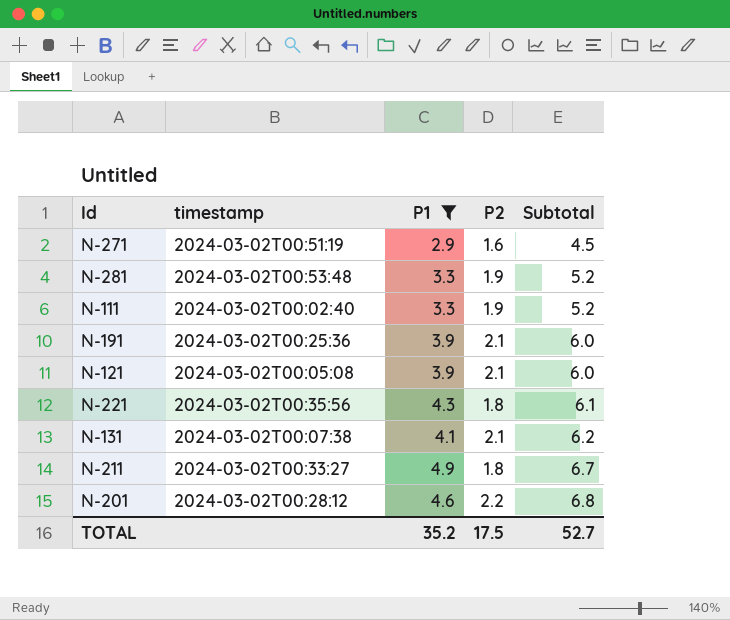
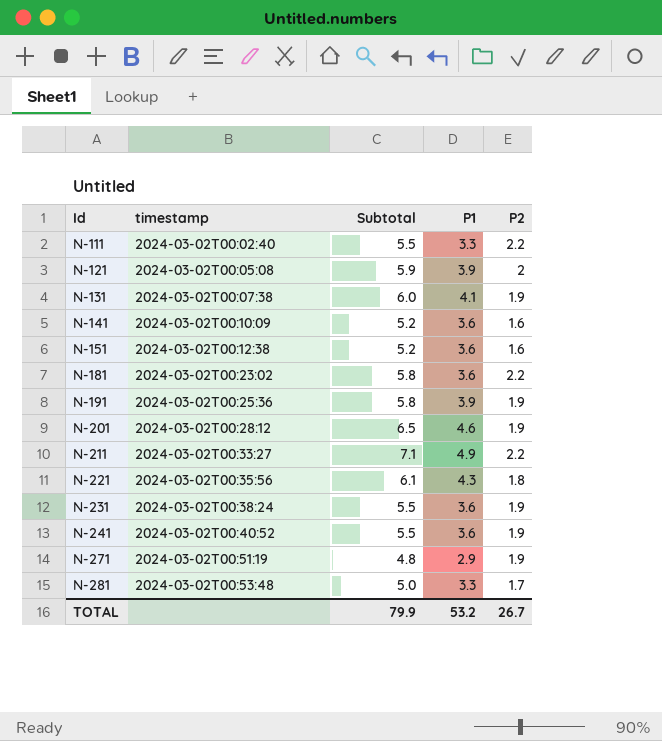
filter: P1 != 3.6 -> none
row order: Subtotal ascending -> Id ascending
column Subtotal | position: 5 -> 3
N-111 | Subtotal: 5.2 -> 5.5
N-111 | P2: 1.9 -> 2.2
N-121 | Subtotal: 6.0 -> 5.9
N-121 | P2: 2.1 -> 2
N-131 | Subtotal: 6.2 -> 6.0
N-131 | P2: 2.1 -> 1.9
N-191 | Subtotal: 6.0 -> 5.8
N-191 | P2: 2.1 -> 1.9
N-201 | Subtotal: 6.8 -> 6.5
N-201 | P2: 2.2 -> 1.9
N-211 | Subtotal: 6.7 -> 7.1
N-211 | P2: 1.8 -> 2.2
N-271 | Subtotal: 4.5 -> 4.8
N-271 | P2: 1.6 -> 1.9
N-281 | Subtotal: 5.2 -> 5.0
N-281 | P2: 1.9 -> 1.7
TOTAL | Subtotal: 52.7 -> 79.9
TOTAL | P1: 35.2 -> 53.2
TOTAL | P2: 17.5 -> 26.7

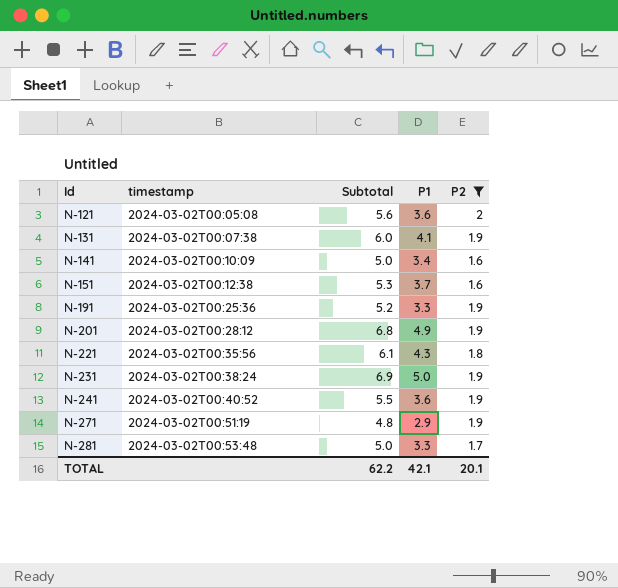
filter: none -> P2 != 2.2
N-121 | Subtotal: 5.9 -> 5.6
N-121 | P1: 3.9 -> 3.6
N-141 | Subtotal: 5.2 -> 5.0
N-141 | P1: 3.6 -> 3.4
N-151 | Subtotal: 5.2 -> 5.3
N-151 | P1: 3.6 -> 3.7
N-191 | Subtotal: 5.8 -> 5.2
N-191 | P1: 3.9 -> 3.3
N-201 | Subtotal: 6.5 -> 6.8
N-201 | P1: 4.6 -> 4.9
N-231 | Subtotal: 5.5 -> 6.9
N-231 | P1: 3.6 -> 5.0
TOTAL | Subtotal: 79.9 -> 62.2
TOTAL | P1: 53.2 -> 42.1
TOTAL | P2: 26.7 -> 20.1

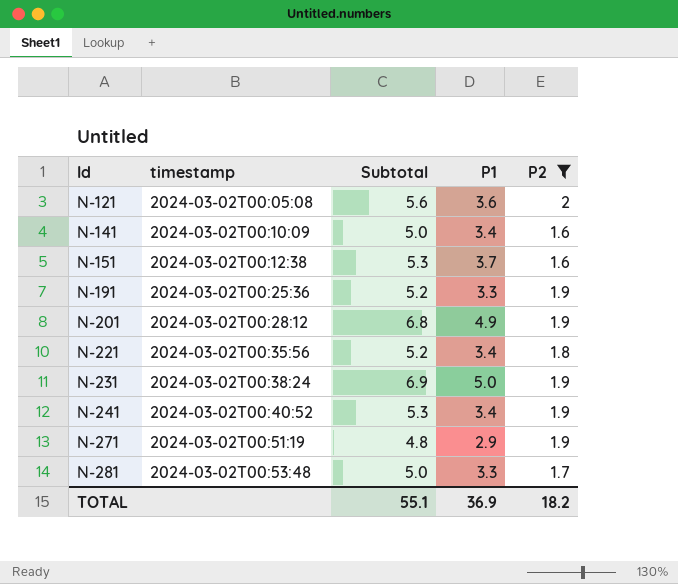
row N-131: 2024-03-02T00:07:38 | 6.0 | 4.1 | 1.9 -> none
N-221 | Subtotal: 6.1 -> 5.2
N-221 | P1: 4.3 -> 3.4
N-241 | Subtotal: 5.5 -> 5.3
N-241 | P1: 3.6 -> 3.4
TOTAL | Subtotal: 62.2 -> 55.1
TOTAL | P1: 42.1 -> 36.9
TOTAL | P2: 20.1 -> 18.2

